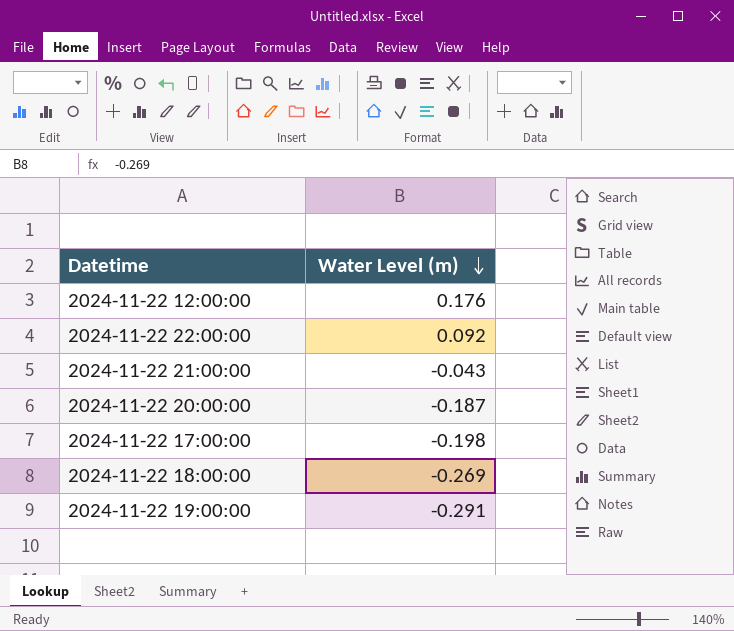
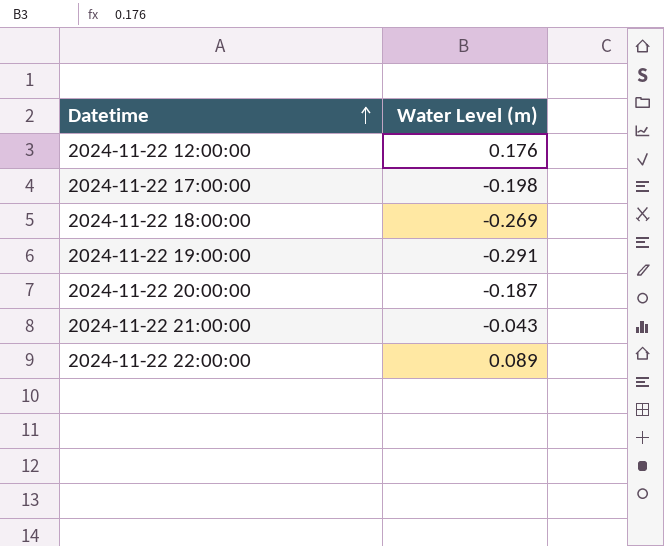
row order: Water Level (m) descending -> Datetime ascending
2024-11-22 22:00:00 | Water Level (m): 0.092 -> 0.089

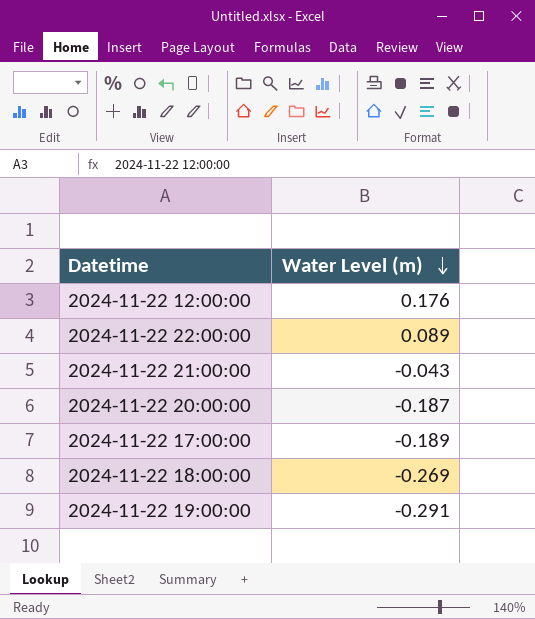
row order: Datetime ascending -> Water Level (m) descending
2024-11-22 17:00:00 | Water Level (m): -0.198 -> -0.189

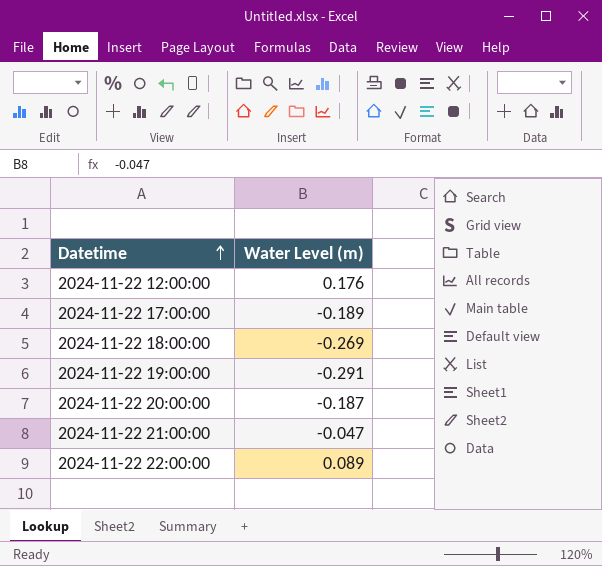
row order: Water Level (m) descending -> Datetime ascending
2024-11-22 21:00:00 | Water Level (m): -0.043 -> -0.047

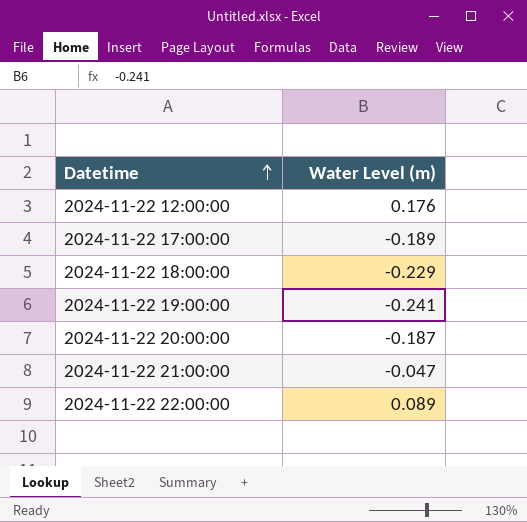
2024-11-22 18:00:00 | Water Level (m): -0.269 -> -0.229
2024-11-22 19:00:00 | Water Level (m): -0.291 -> -0.241

